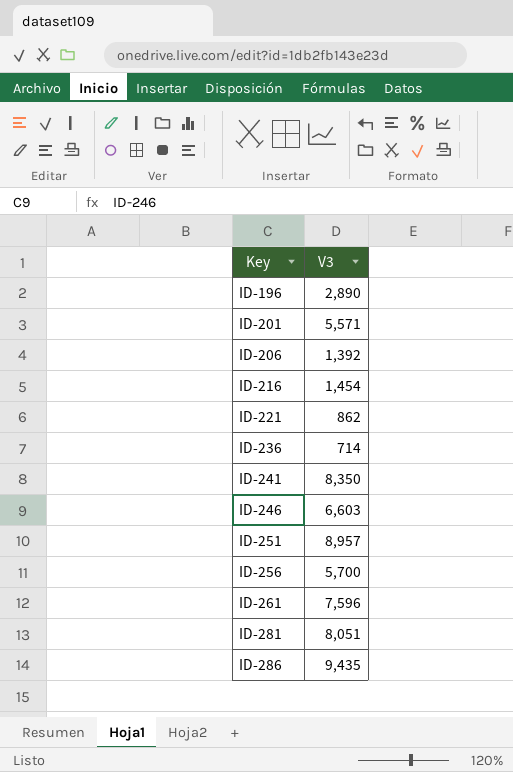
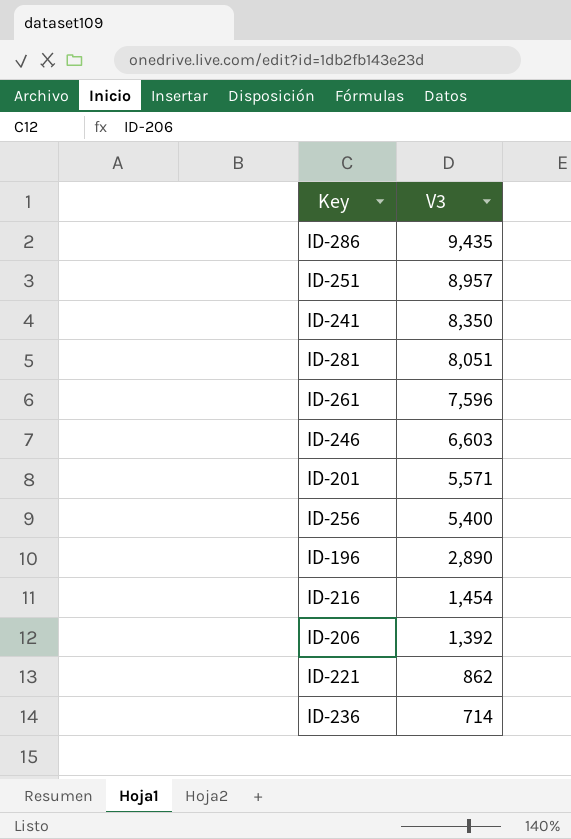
row order: Key ascending -> V3 descending
ID-256 | V3: 5,700 -> 5,400

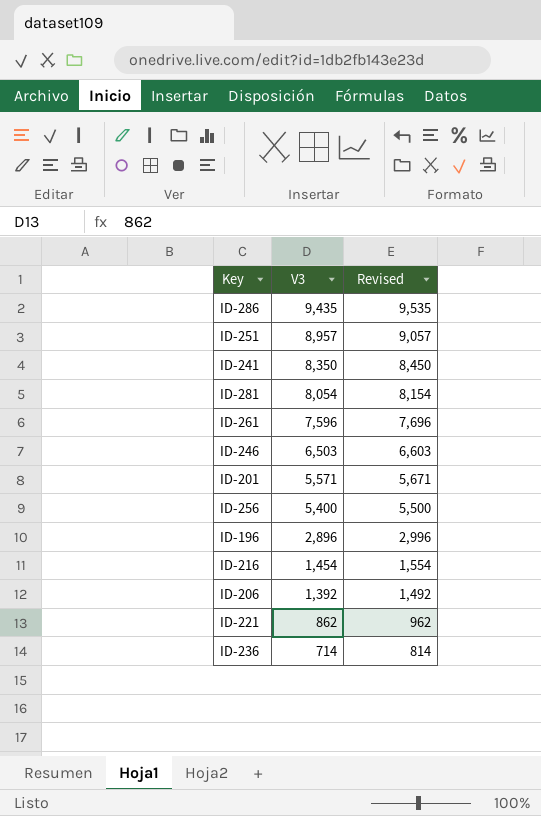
column Revised | formula: none -> [V3] + 100
ID-281 | V3: 8,051 -> 8,054
ID-246 | V3: 6,603 -> 6,503
ID-196 | V3: 2,890 -> 2,896

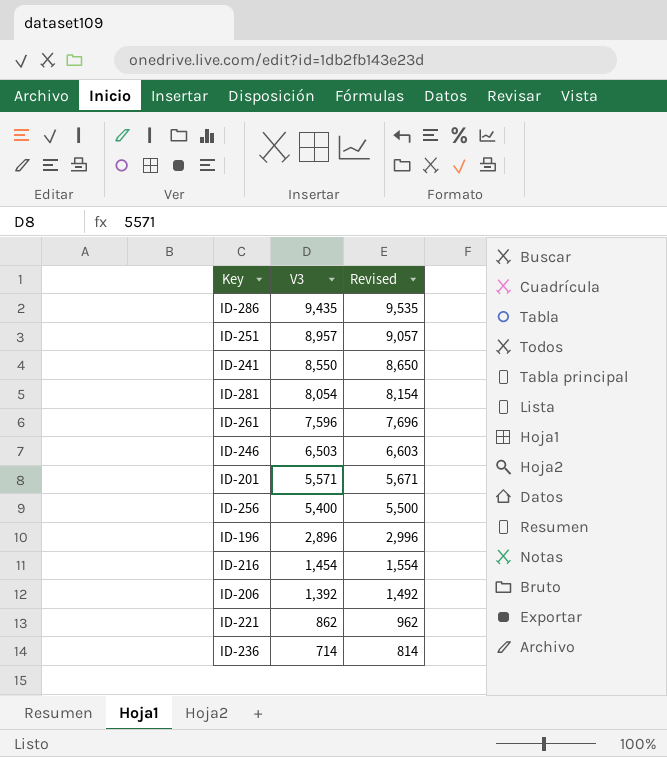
ID-241 | V3: 8,350 -> 8,550
ID-241 | Revised: 8,450 -> 8,650

